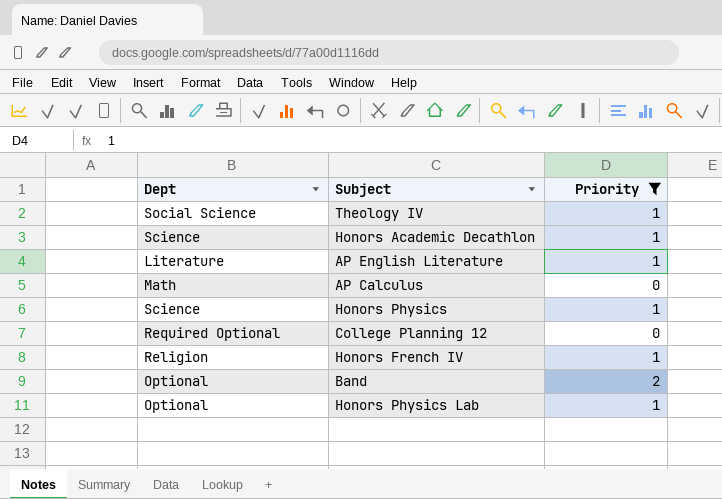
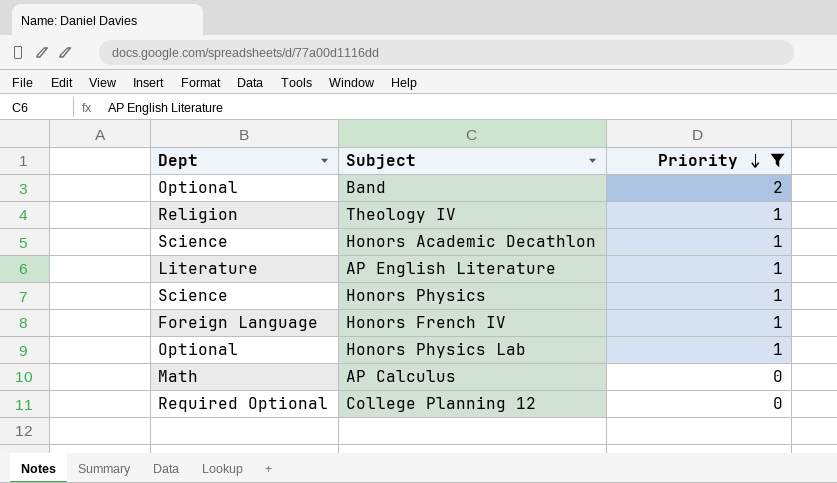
row order: none -> Priority descending
Theology IV | Dept: Social Science -> Religion
Honors French IV | Dept: Religion -> Foreign Language

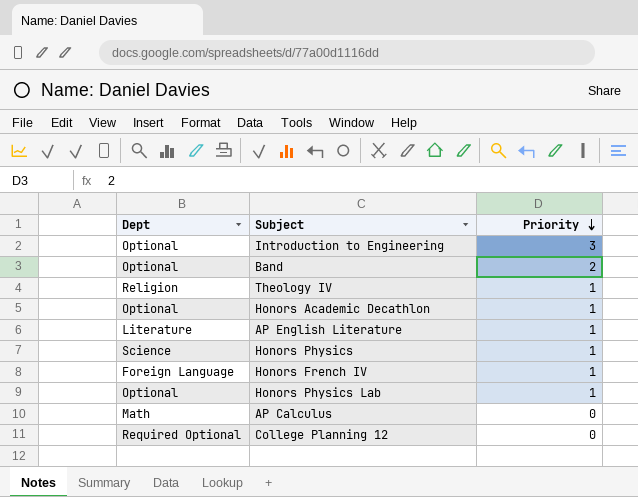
filter: Priority != 3 -> none
Honors Academic Decathlon | Dept: Science -> Optional

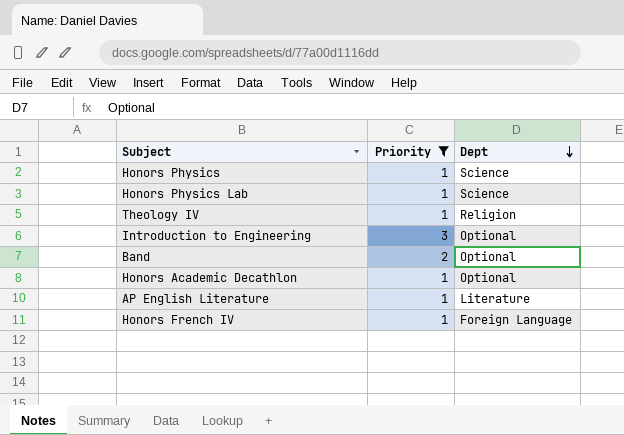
filter: none -> Priority != 0
row order: Priority descending -> Dept descending
column Dept | position: 1 -> 3
Honors Physics Lab | Dept: Optional -> Science

